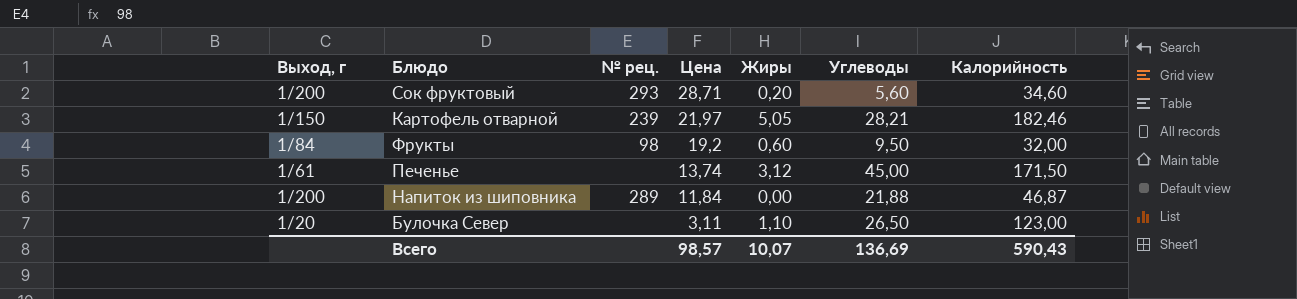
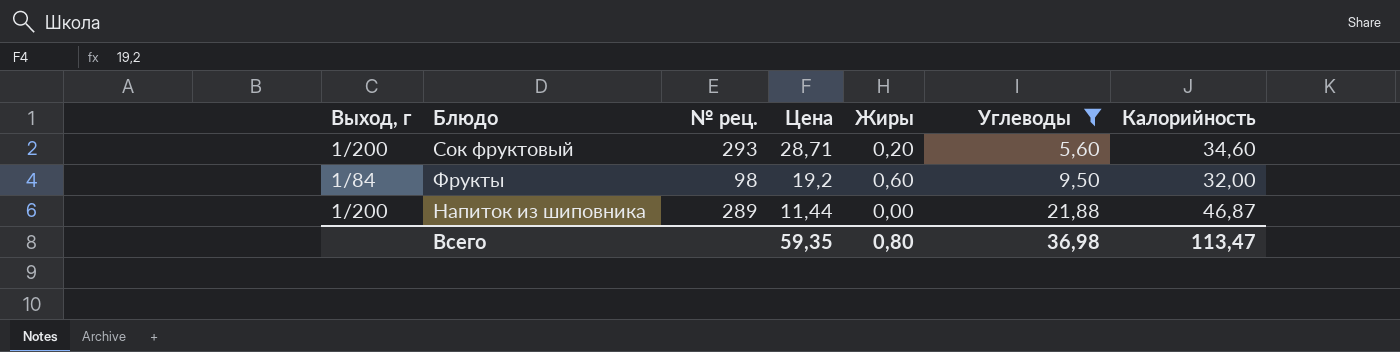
filter: none -> Углеводы <= 21,88
Напиток из шиповника | Цена: 11,84 -> 11,44
Всего | Цена: 98,57 -> 59,35
Всего | Жиры: 10,07 -> 0,80
Всего | Углеводы: 136,69 -> 36,98
Всего | Калорийность: 590,43 -> 113,47

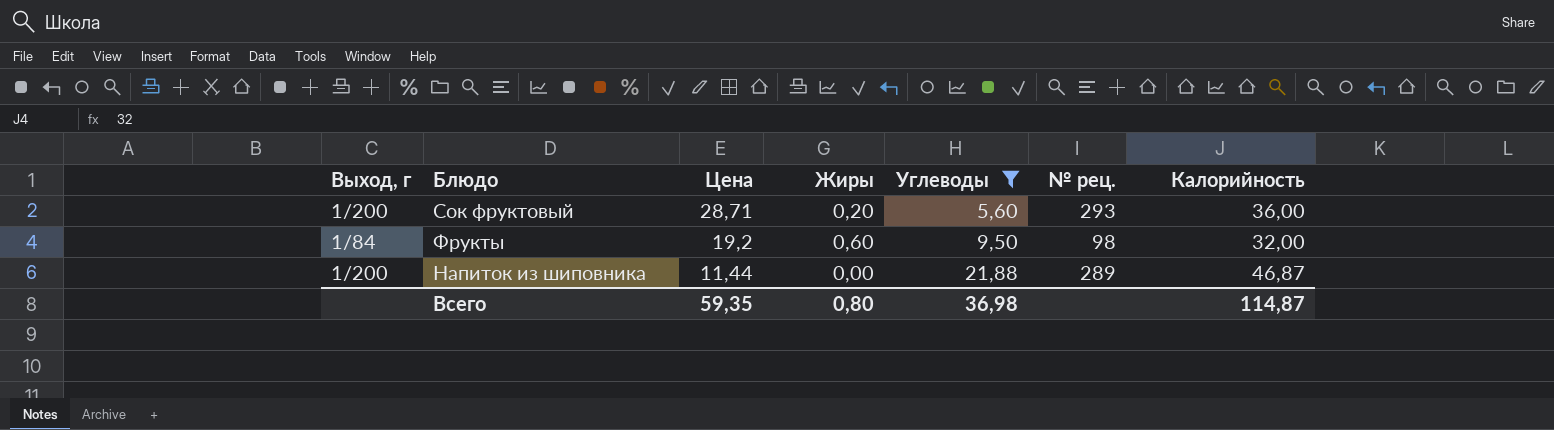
column № рец. | position: 3 -> 6
Сок фруктовый | Калорийность: 34,60 -> 36,00
Всего | Калорийность: 113,47 -> 114,87

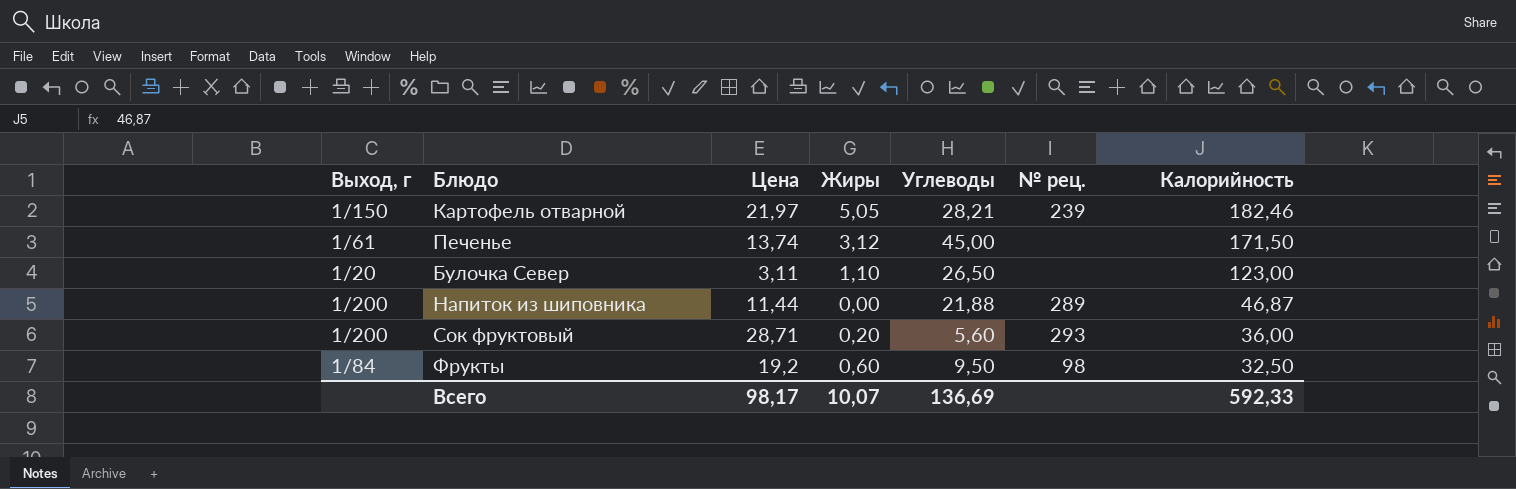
filter: Углеводы <= 21,88 -> none
row order: Цена descending -> Калорийность descending
Фрукты | Калорийность: 32,00 -> 32,50
Всего | Цена: 59,35 -> 98,17
Всего | Жиры: 0,80 -> 10,07
Всего | Углеводы: 36,98 -> 136,69
Всего | Калорийность: 114,87 -> 592,33

